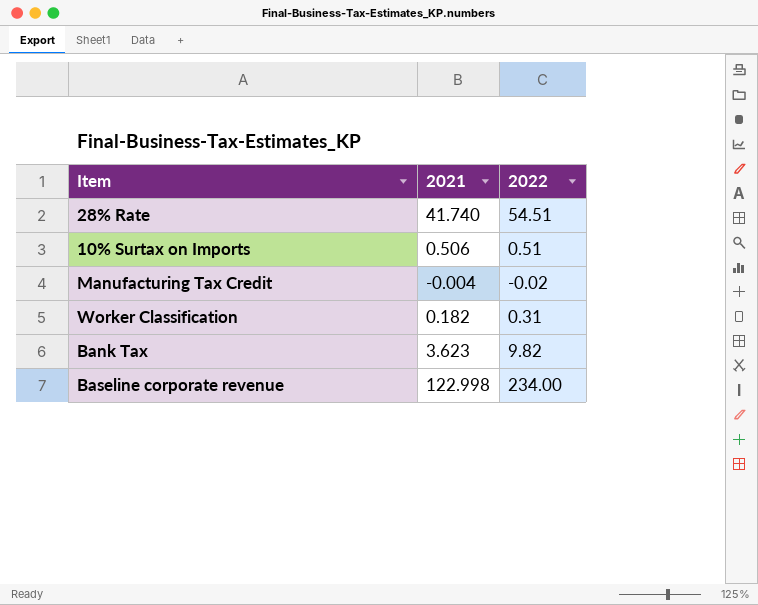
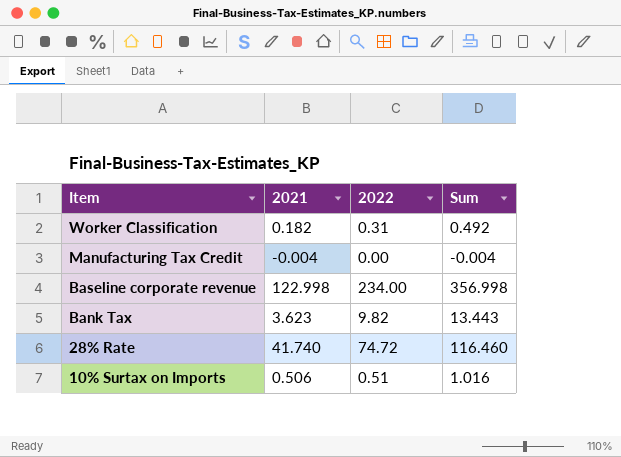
row order: none -> Item descending
column Sum | formula: none -> [2021] + [2022]
Manufacturing Tax Credit | 2022: -0.02 -> 0.00
28% Rate | 2022: 54.51 -> 74.72

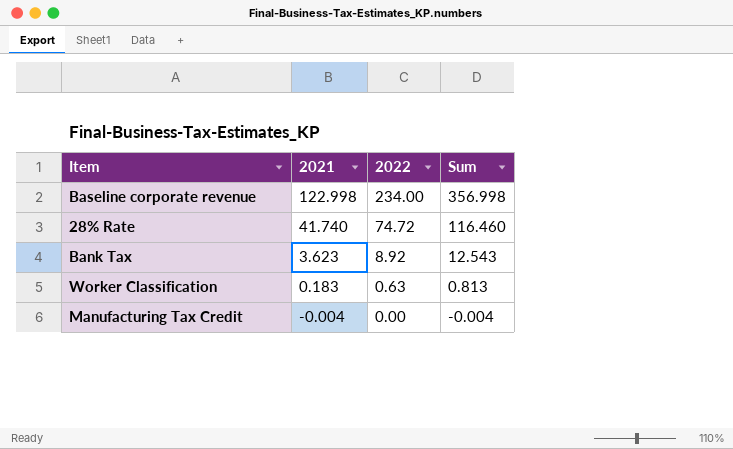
row order: Item descending -> 2021 descending
row 10% Surtax on Imports: 0.506 | 0.51 | 1.016 -> none
Bank Tax | 2022: 9.82 -> 8.92
Bank Tax | Sum: 13.443 -> 12.543
Worker Classification | 2021: 0.182 -> 0.183
Worker Classification | 2022: 0.31 -> 0.63
Worker Classification | Sum: 0.492 -> 0.813

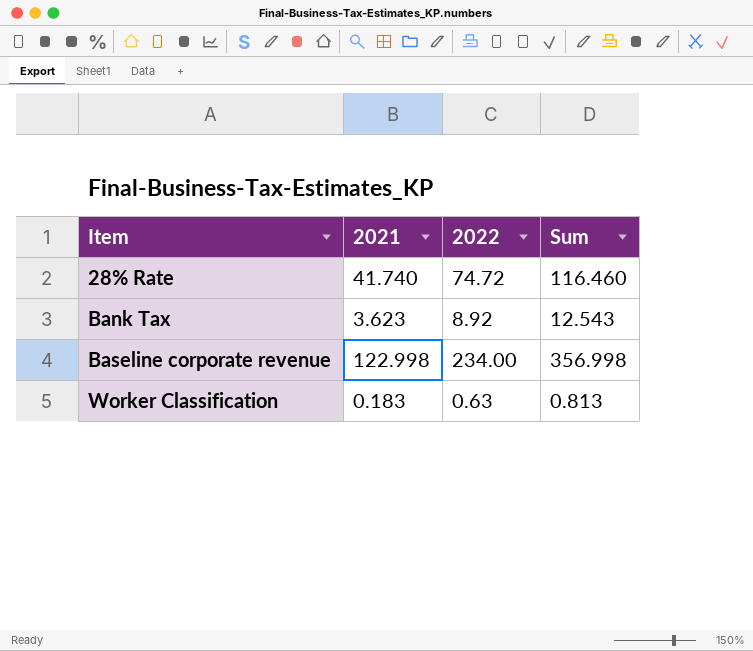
row order: 2021 descending -> Item ascending
row Manufacturing Tax Credit: -0.004 | 0.00 | -0.004 -> none

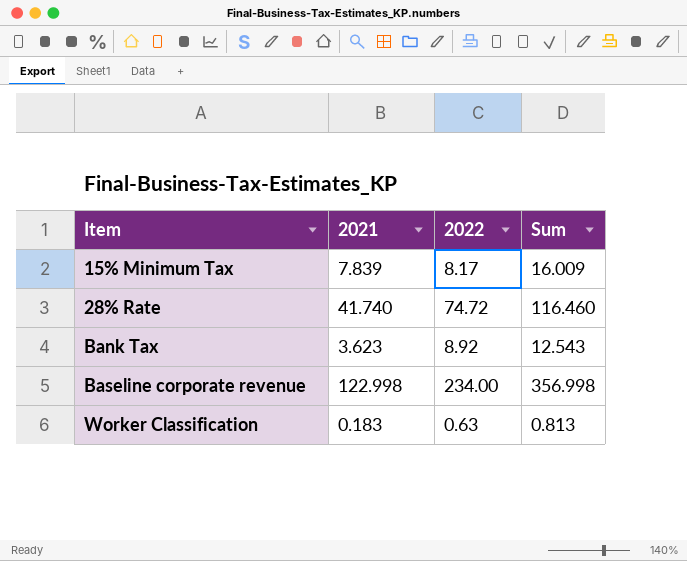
row 15% Minimum Tax: none -> 7.839 | 8.17 | 16.009

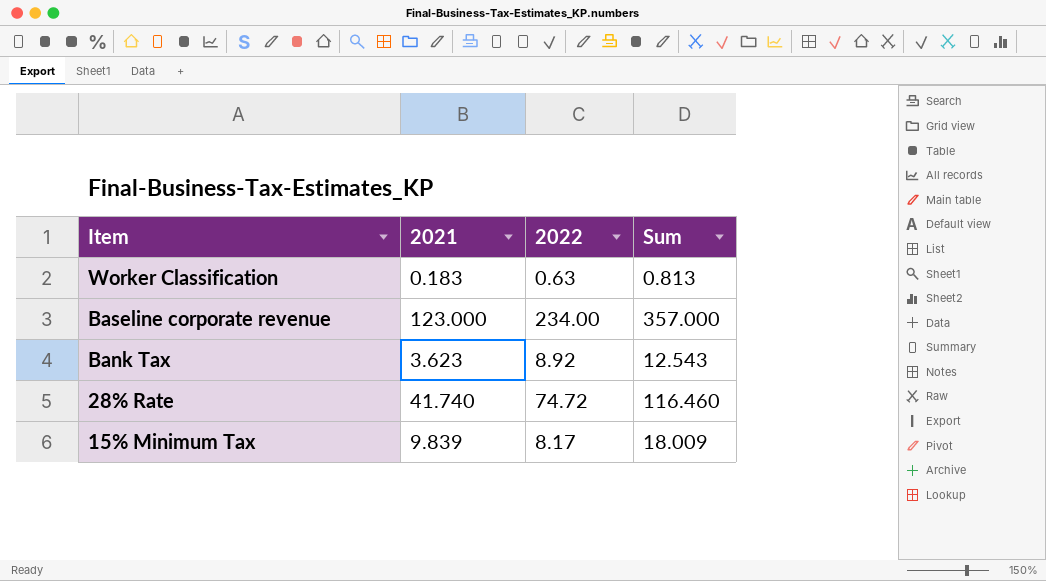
row order: Item ascending -> Item descending
Baseline corporate revenue | 2021: 122.998 -> 123.000
Baseline corporate revenue | Sum: 356.998 -> 357.000
15% Minimum Tax | 2021: 7.839 -> 9.839
15% Minimum Tax | Sum: 16.009 -> 18.009

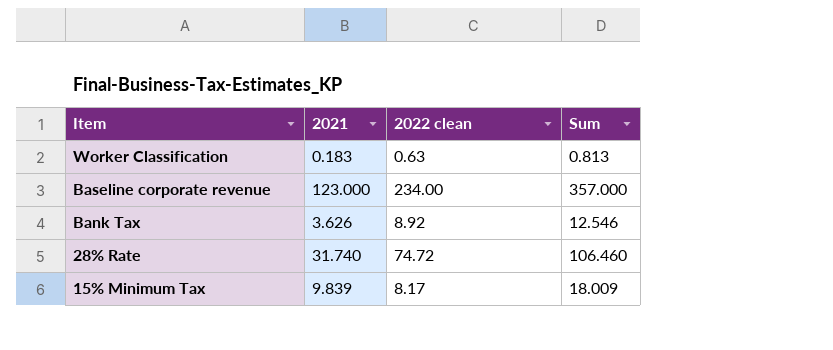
column name: 2022 -> 2022 clean
Bank Tax | 2021: 3.623 -> 3.626
Bank Tax | Sum: 12.543 -> 12.546
28% Rate | 2021: 41.740 -> 31.740
28% Rate | Sum: 116.460 -> 106.460

